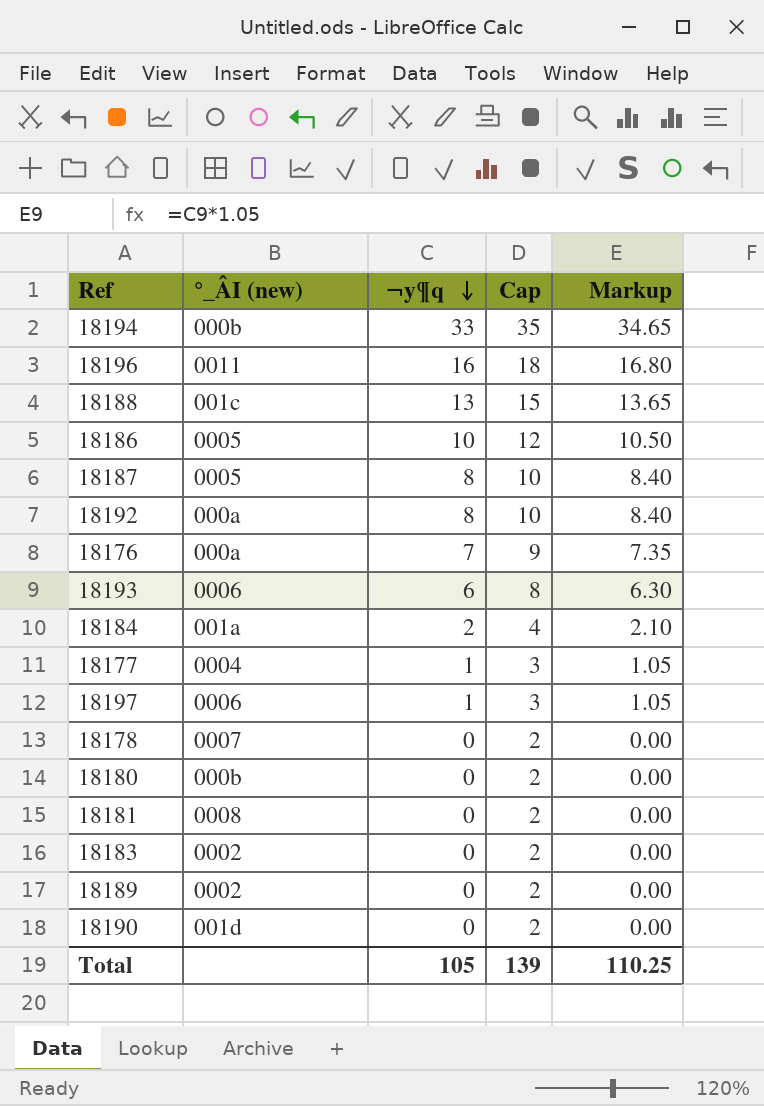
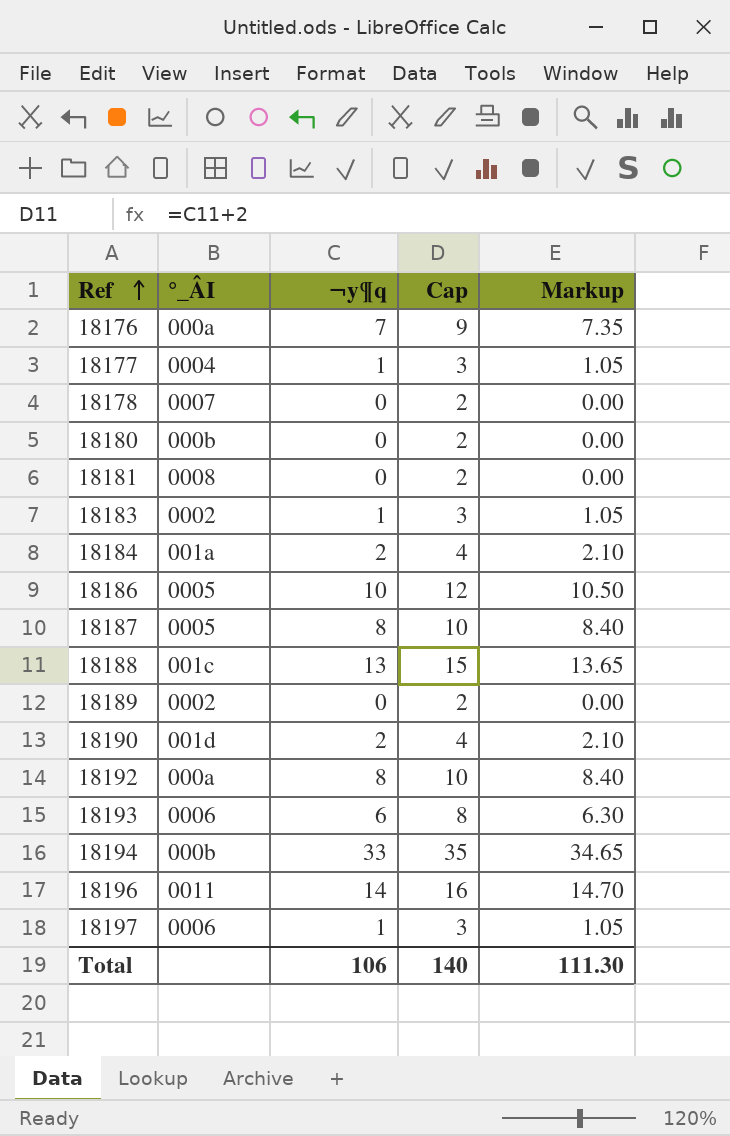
row order: ¬y¶q descending -> Ref ascending
column name: °_ÂI (new) -> °_ÂI
18183 | ¬y¶q: 0 -> 1
18183 | Cap: 2 -> 3
18183 | Markup: 0.00 -> 1.05
18190 | ¬y¶q: 0 -> 2
18190 | Cap: 2 -> 4
18190 | Markup: 0.00 -> 2.10
18196 | ¬y¶q: 16 -> 14
18196 | Cap: 18 -> 16
18196 | Markup: 16.80 -> 14.70
Total | ¬y¶q: 105 -> 106
Total | Cap: 139 -> 140
Total | Markup: 110.25 -> 111.30

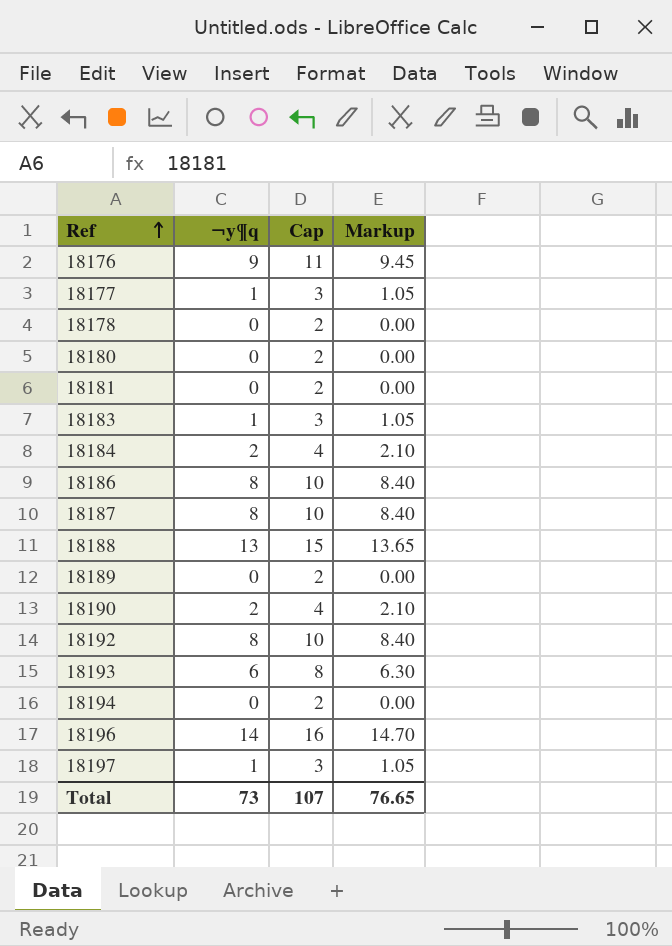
column °_ÂI | position: 2 -> none
18176 | ¬y¶q: 7 -> 9
18176 | Cap: 9 -> 11
18176 | Markup: 7.35 -> 9.45
18186 | ¬y¶q: 10 -> 8
18186 | Cap: 12 -> 10
18186 | Markup: 10.50 -> 8.40
18194 | ¬y¶q: 33 -> 0
18194 | Cap: 35 -> 2
18194 | Markup: 34.65 -> 0.00
Total | ¬y¶q: 106 -> 73
Total | Cap: 140 -> 107
Total | Markup: 111.30 -> 76.65

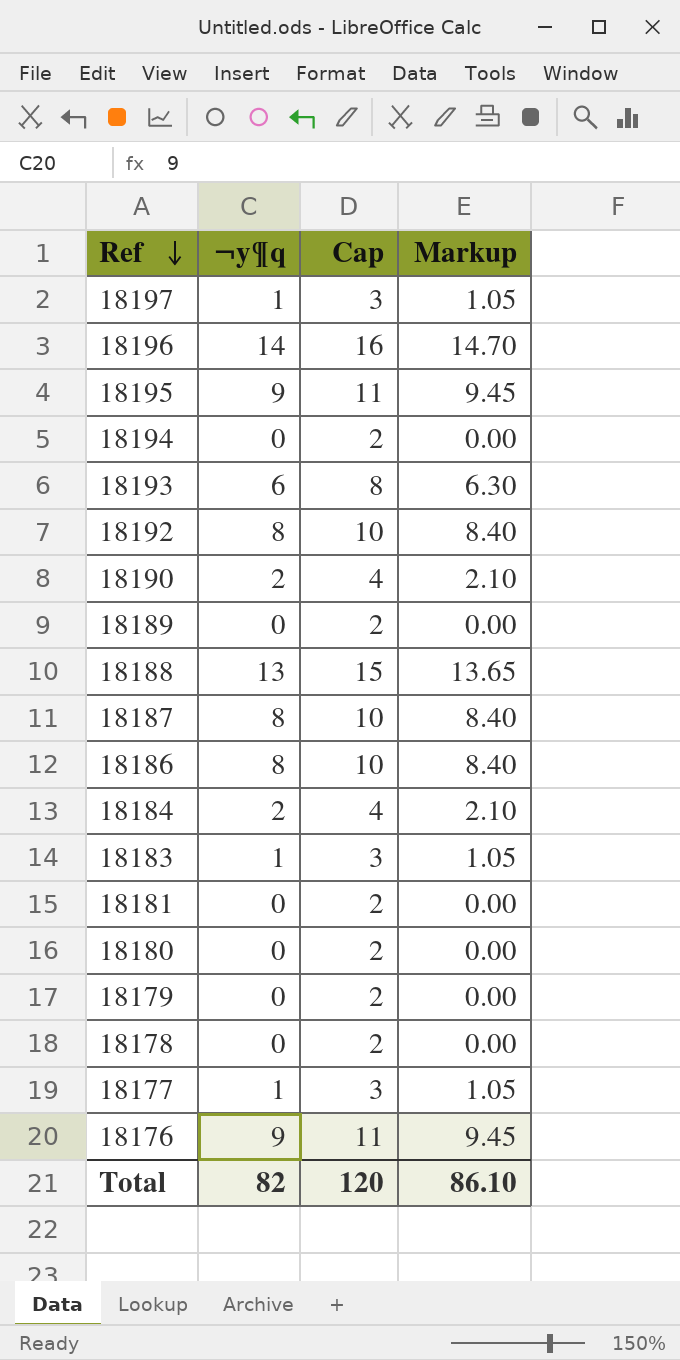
row order: Ref ascending -> Ref descending
row 18195: none -> 9 | 11 | 9.45
row 18179: none -> 0 | 2 | 0.00
Total | ¬y¶q: 73 -> 82
Total | Cap: 107 -> 120
Total | Markup: 76.65 -> 86.10

